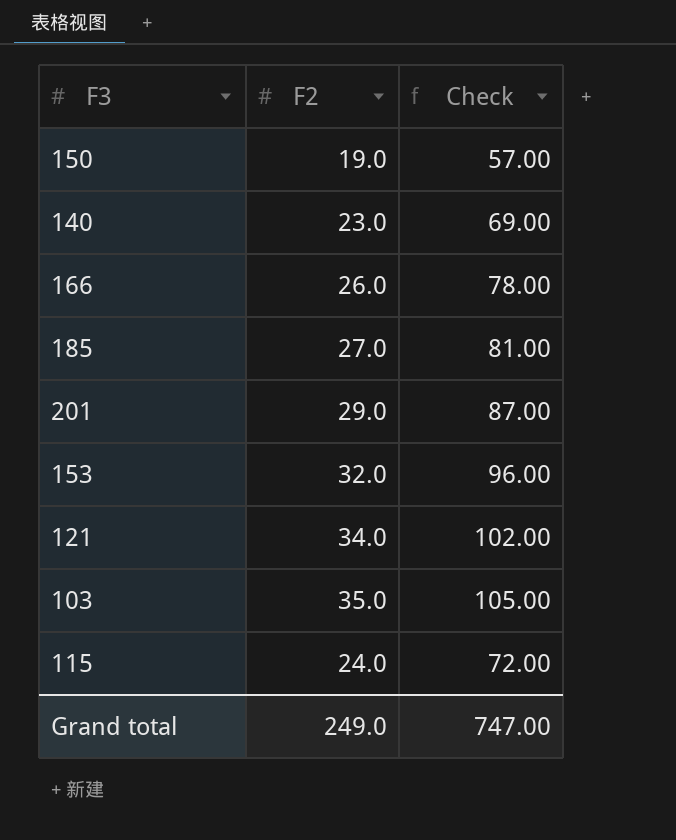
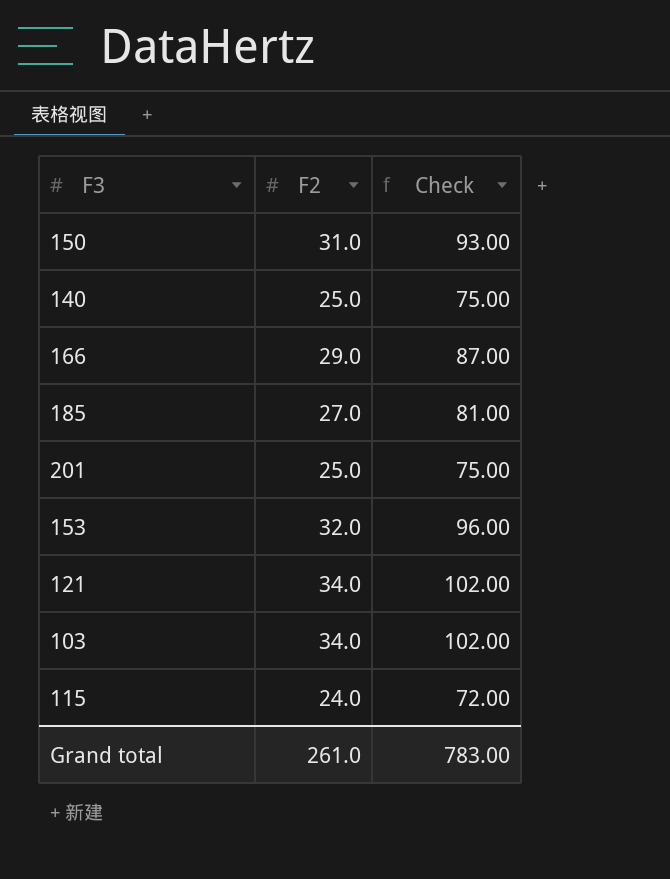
150 | F2: 19.0 -> 31.0
150 | Check: 57.00 -> 93.00
140 | F2: 23.0 -> 25.0
140 | Check: 69.00 -> 75.00
166 | F2: 26.0 -> 29.0
166 | Check: 78.00 -> 87.00
201 | F2: 29.0 -> 25.0
201 | Check: 87.00 -> 75.00
103 | F2: 35.0 -> 34.0
103 | Check: 105.00 -> 102.00
Grand total | F2: 249.0 -> 261.0
Grand total | Check: 747.00 -> 783.00

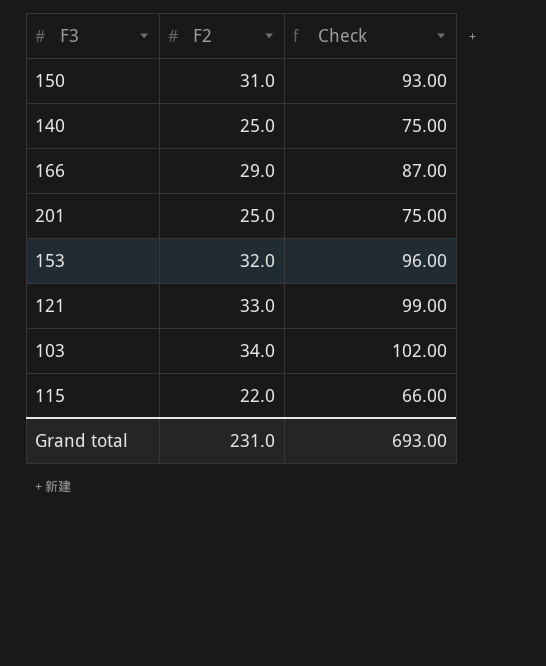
row 185: 27.0 | 81.00 -> none
121 | F2: 34.0 -> 33.0
121 | Check: 102.00 -> 99.00
115 | F2: 24.0 -> 22.0
115 | Check: 72.00 -> 66.00
Grand total | F2: 261.0 -> 231.0
Grand total | Check: 783.00 -> 693.00

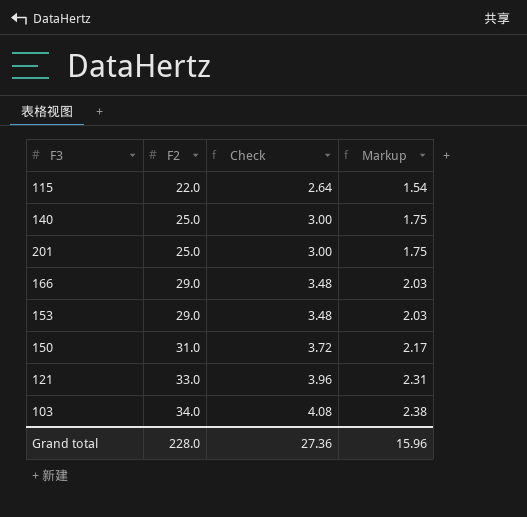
row order: none -> F2 ascending
column Check | formula: [F2] * 3 -> [F2] * 0.12
column Markup | formula: none -> [F2] * 0.07
153 | F2: 32.0 -> 29.0
Grand total | F2: 231.0 -> 228.0
Grand total | Check: 693.00 -> 27.36

